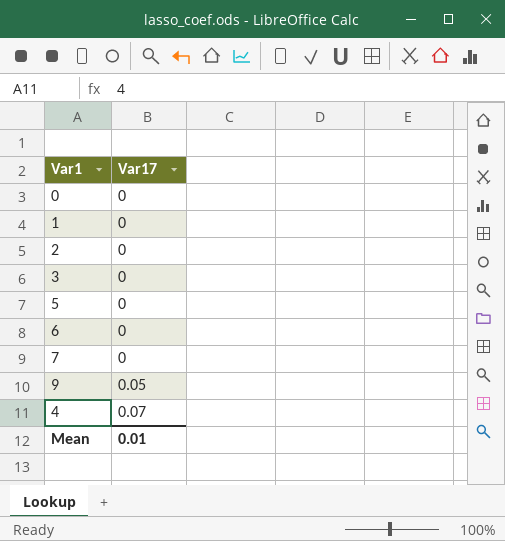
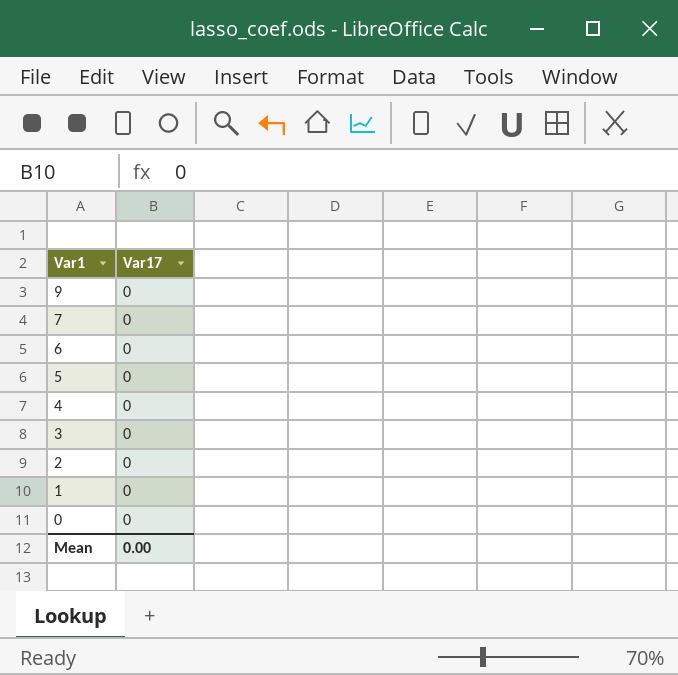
row order: Var17 ascending -> Var1 descending
9 | Var17: 0.05 -> 0
4 | Var17: 0.07 -> 0
Mean | Var17: 0.01 -> 0.00

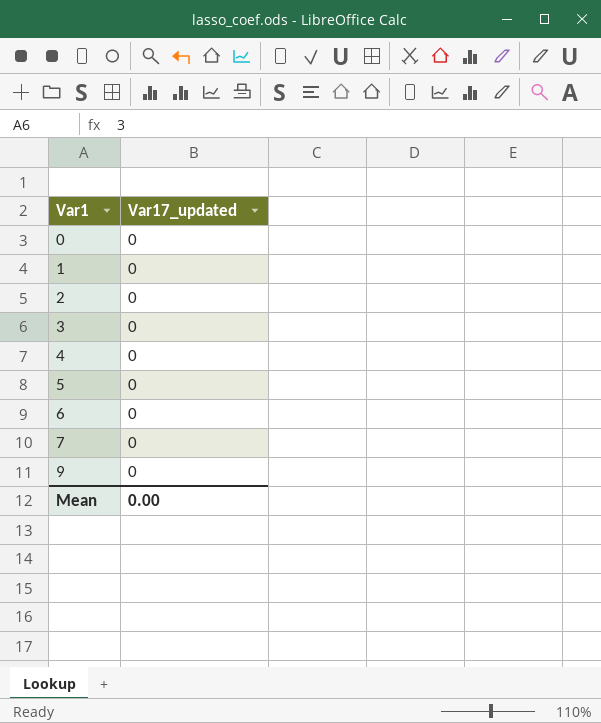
row order: Var1 descending -> Var1 ascending
column name: Var17 -> Var17_updated

